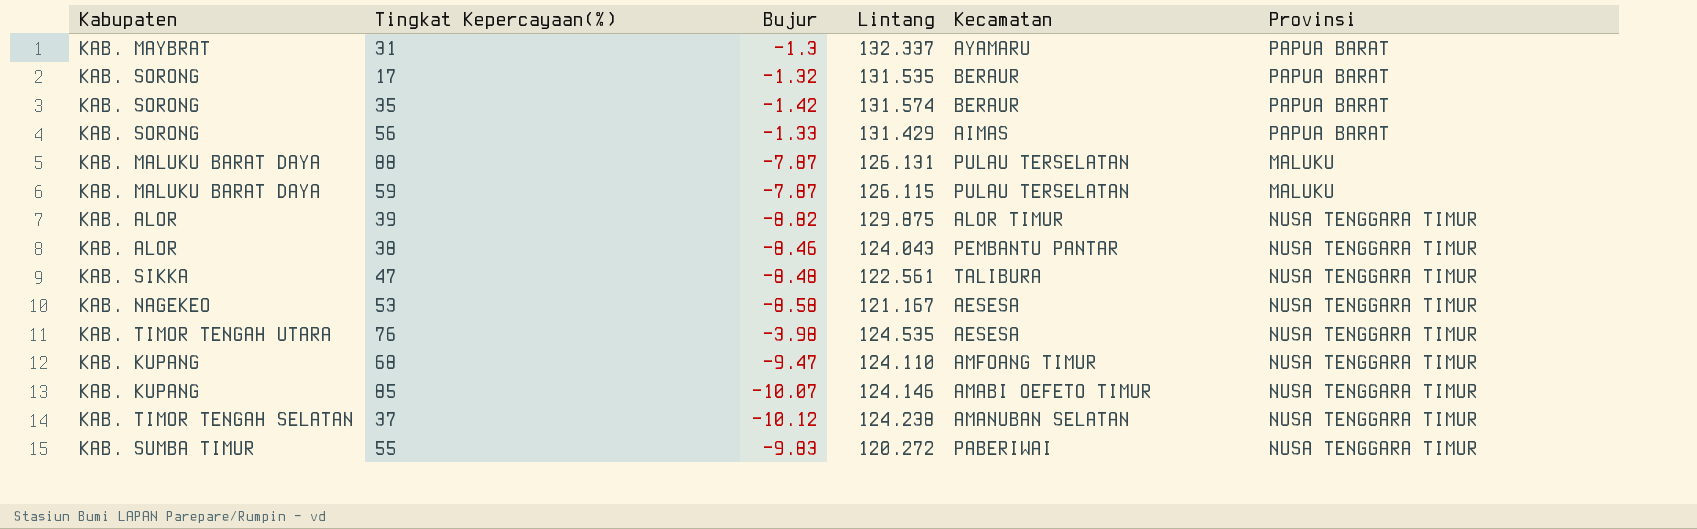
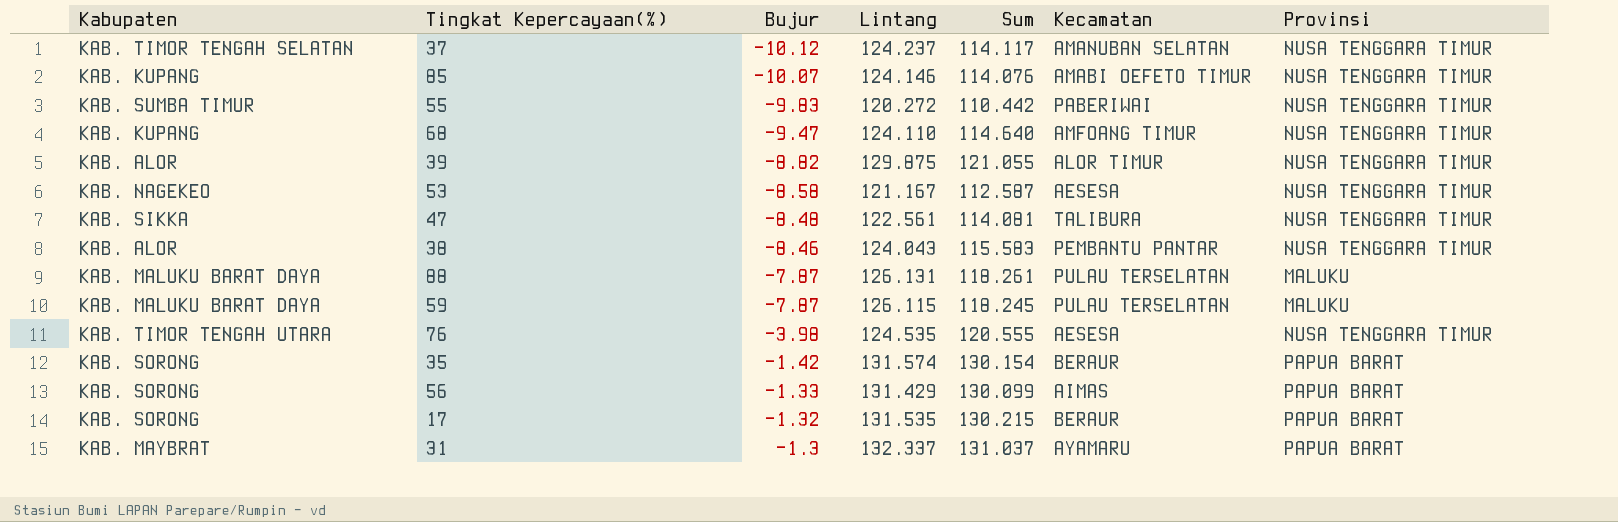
row order: none -> Bujur ascending
column Sum | formula: none -> [Bujur] + [Lintang]
37 | Lintang: 124.238 -> 124.237

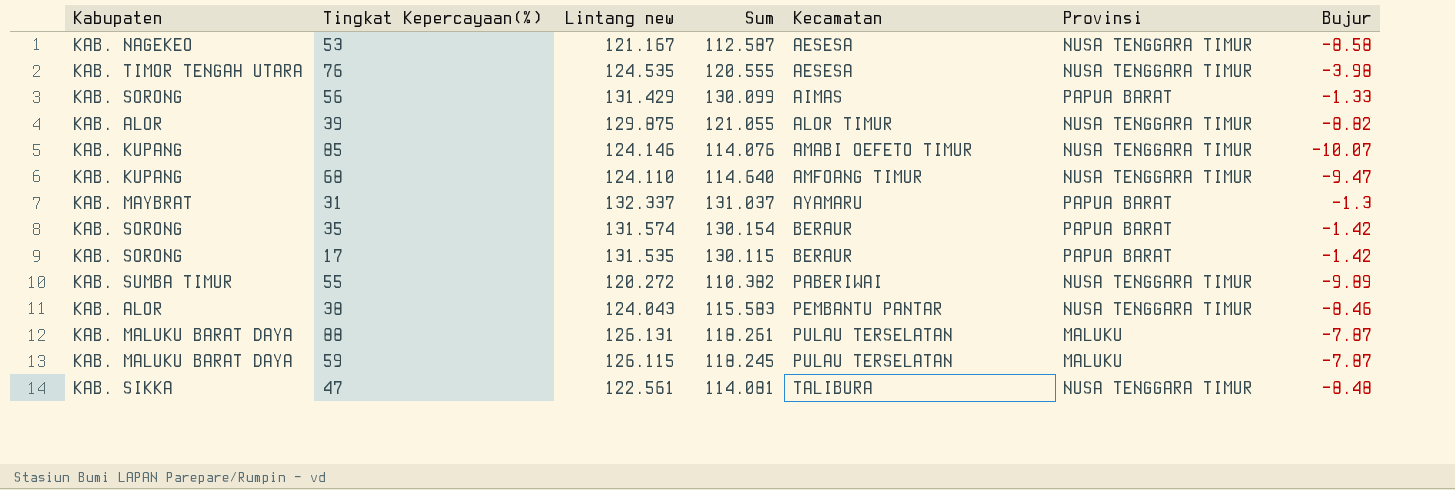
row order: Bujur ascending -> Kecamatan ascending
column name: Lintang -> Lintang new
column Bujur | position: 3 -> 7
row 37: KAB. TIMOR TENGAH SELATAN | -10.12 | 124.237 | 114.117 | AMANUBAN SELATAN | NUSA TENGGARA TIMUR -> none
17 | Sum: 130.215 -> 130.115
17 | Bujur: -1.32 -> -1.42
55 | Sum: 110.442 -> 110.382
55 | Bujur: -9.83 -> -9.89

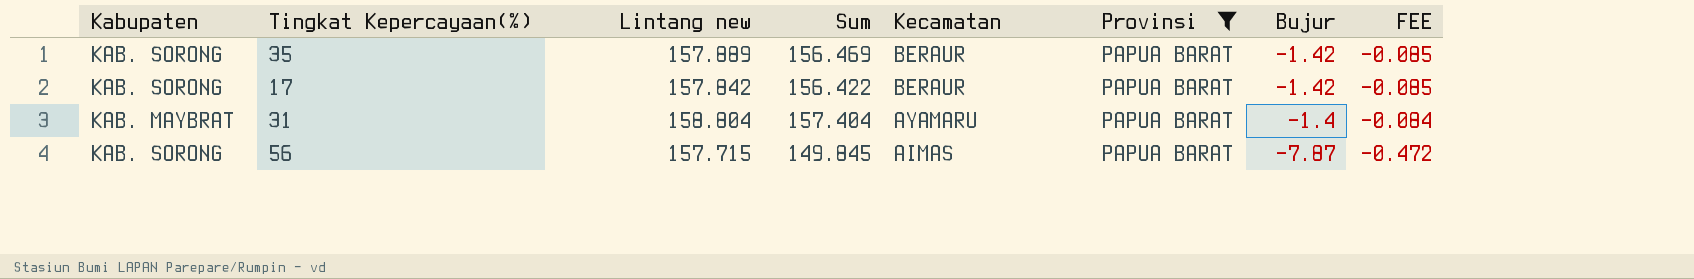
filter: none -> Provinsi = PAPUA BARAT
row order: Kecamatan ascending -> Kecamatan descending
column FEE | formula: none -> [Bujur] * 0.06
35 | Lintang new: 131.574 -> 157.889
35 | Sum: 130.154 -> 156.469
17 | Lintang new: 131.535 -> 157.842
17 | Sum: 130.115 -> 156.422
31 | Lintang new: 132.337 -> 158.804
31 | Sum: 131.037 -> 157.404
31 | Bujur: -1.3 -> -1.4
56 | Lintang new: 131.429 -> 157.715
56 | Sum: 130.099 -> 149.845
56 | Bujur: -1.33 -> -7.87

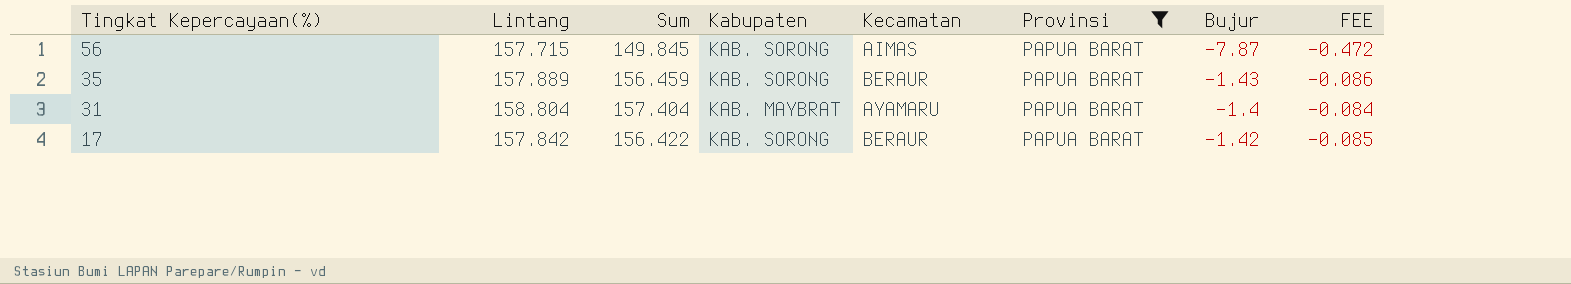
row order: Kecamatan descending -> Tingkat Kepercayaan(%) descending
column name: Lintang new -> Lintang
column Kabupaten | position: 1 -> 4
35 | Sum: 156.469 -> 156.459
35 | Bujur: -1.42 -> -1.43
35 | FEE: -0.085 -> -0.086

